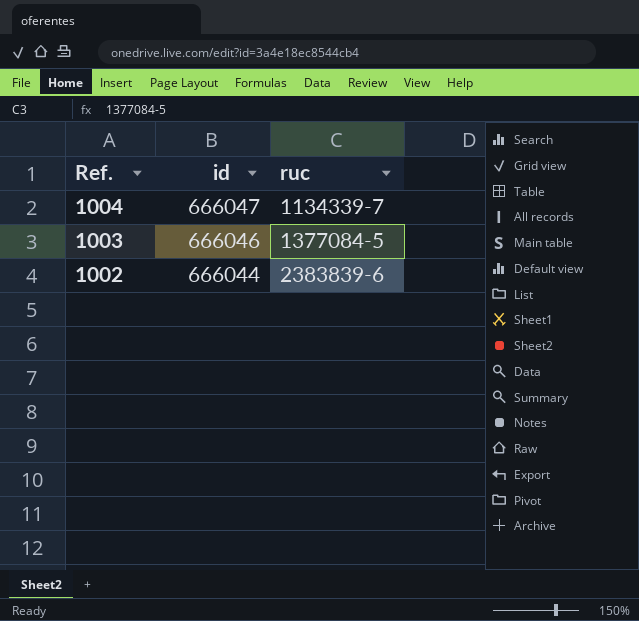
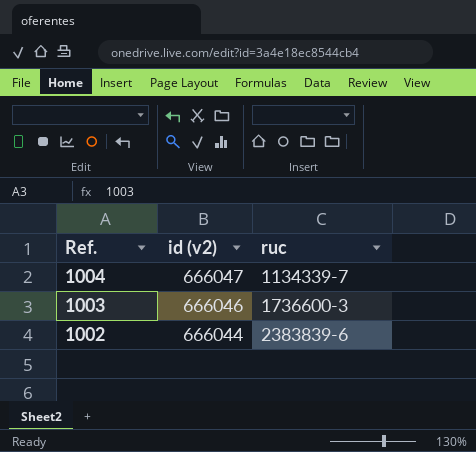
column name: id -> id (v2)
1003 | ruc: 1377084-5 -> 1736600-3

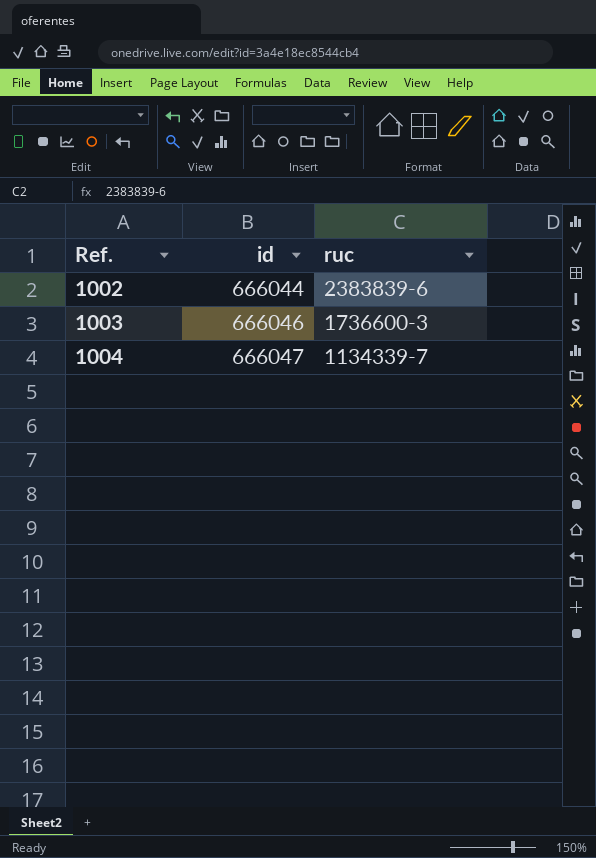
row order: Ref. descending -> Ref. ascending
column name: id (v2) -> id

